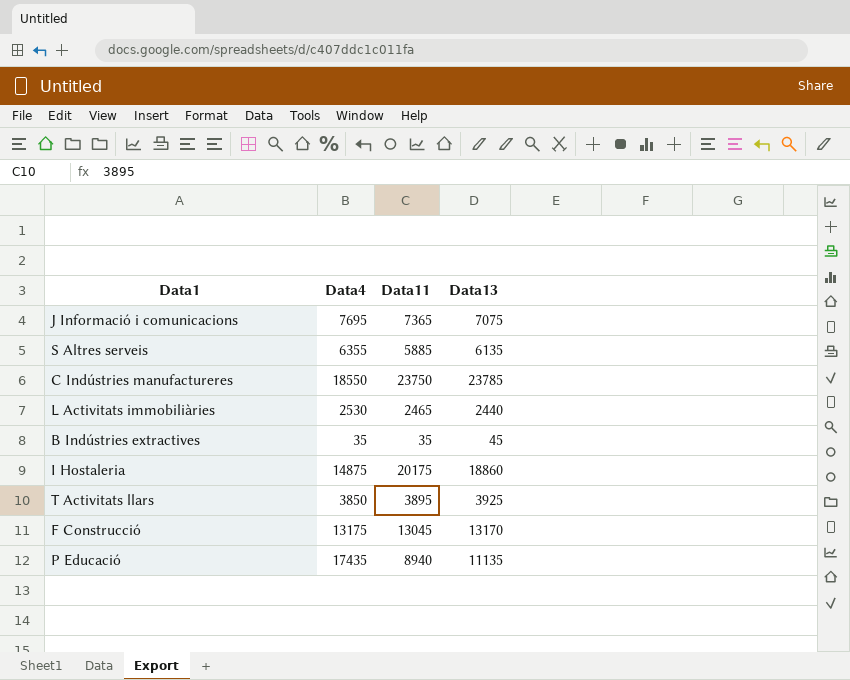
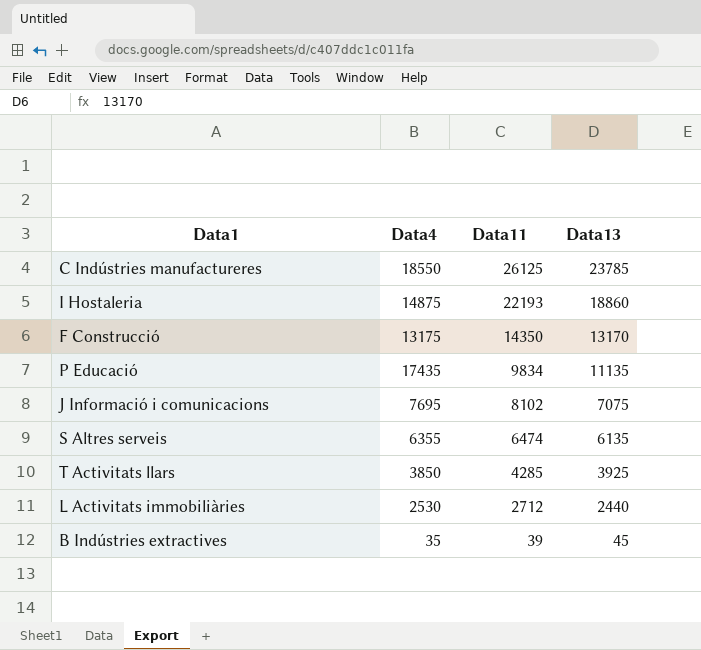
row order: none -> Data11 descending
C Indústries manufactureres | Data11: 23750 -> 26125
I Hostaleria | Data11: 20175 -> 22193
F Construcció | Data11: 13045 -> 14350
P Educació | Data11: 8940 -> 9834
J Informació i comunicacions | Data11: 7365 -> 8102
S Altres serveis | Data11: 5885 -> 6474
T Activitats llars | Data11: 3895 -> 4285
L Activitats immobiliàries | Data11: 2465 -> 2712
B Indústries extractives | Data11: 35 -> 39

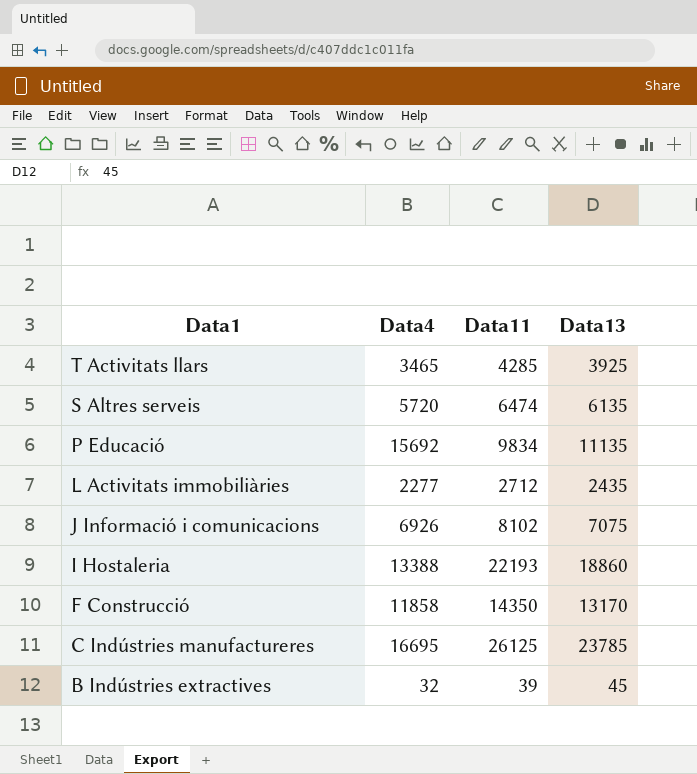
row order: Data11 descending -> Data1 descending
T Activitats llars | Data4: 3850 -> 3465
S Altres serveis | Data4: 6355 -> 5720
P Educació | Data4: 17435 -> 15692
L Activitats immobiliàries | Data4: 2530 -> 2277
L Activitats immobiliàries | Data13: 2440 -> 2435
J Informació i comunicacions | Data4: 7695 -> 6926
I Hostaleria | Data4: 14875 -> 13388
F Construcció | Data4: 13175 -> 11858
C Indústries manufactureres | Data4: 18550 -> 16695
B Indústries extractives | Data4: 35 -> 32

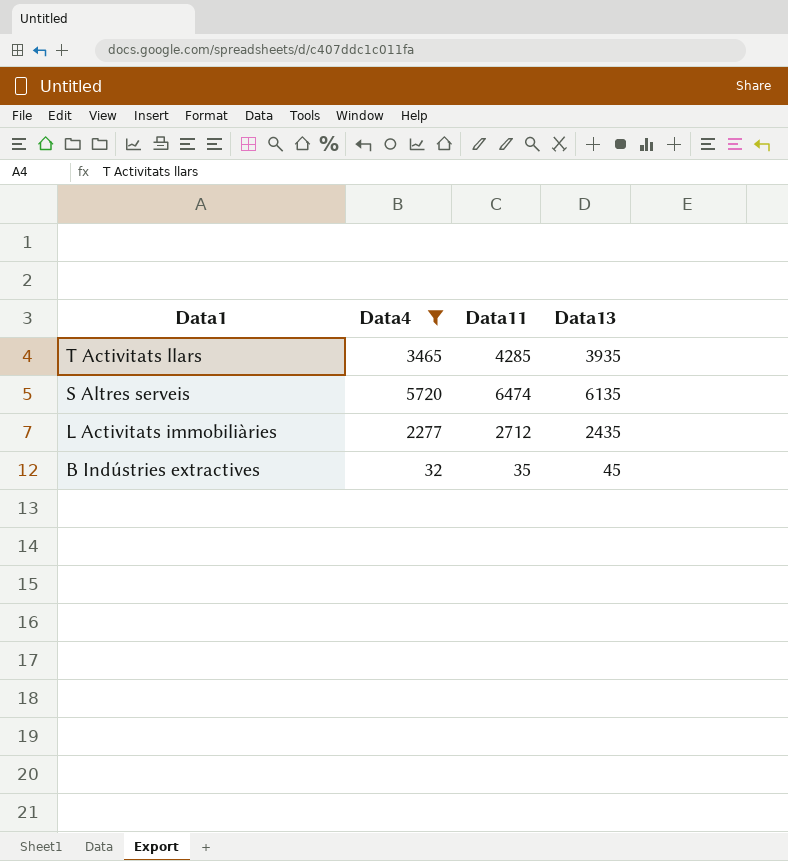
filter: none -> Data4 <= 5720
T Activitats llars | Data13: 3925 -> 3935
B Indústries extractives | Data11: 39 -> 35

